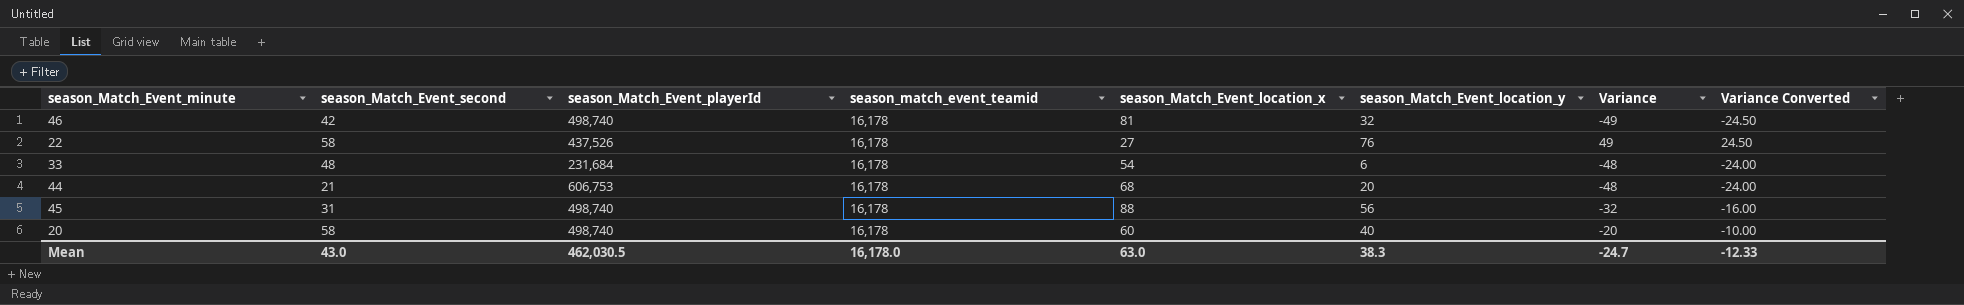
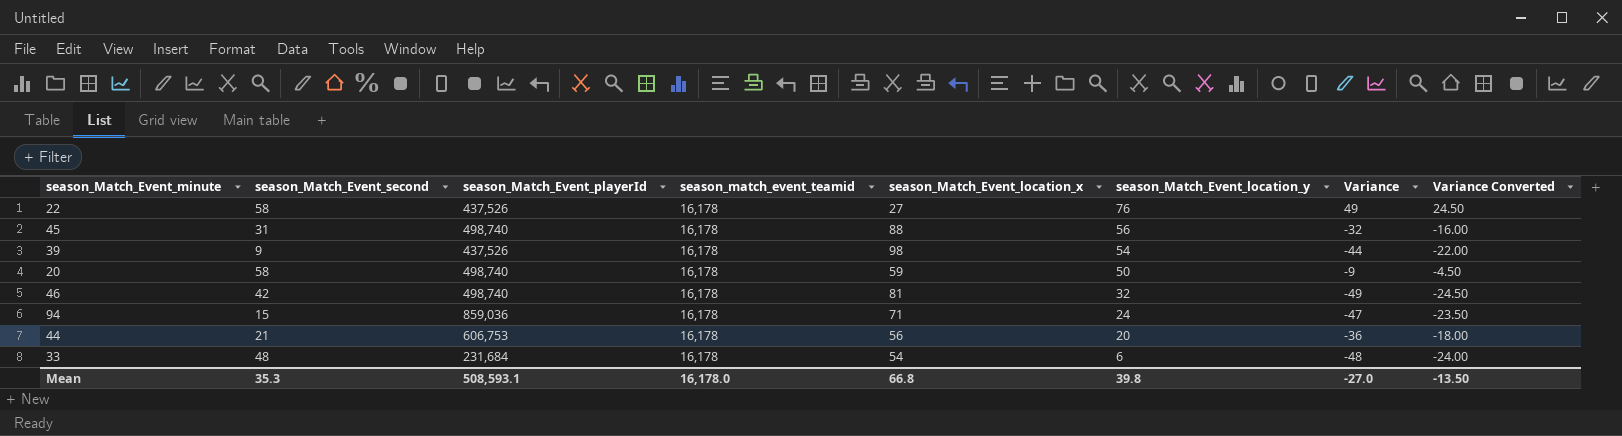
row order: none -> season_Match_Event_location_y descending
row 39: none -> 9 | 437,526 | 16,178 | 98 | 54 | -44 | -22.00
20 | season_Match_Event_location_x: 60 -> 59
20 | season_Match_Event_location_y: 40 -> 50
20 | Variance: -20 -> -9
20 | Variance Converted: -10.00 -> -4.50
row 94: none -> 15 | 859,036 | 16,178 | 71 | 24 | -47 | -23.50
44 | season_Match_Event_location_x: 68 -> 56
44 | Variance: -48 -> -36
44 | Variance Converted: -24.00 -> -18.00
Mean | season_Match_Event_second: 43.0 -> 35.3
Mean | season_Match_Event_playerId: 462,030.5 -> 508,593.1
Mean | season_Match_Event_location_x: 63.0 -> 66.8
Mean | season_Match_Event_location_y: 38.3 -> 39.8
Mean | Variance: -24.7 -> -27.0
Mean | Variance Converted: -12.33 -> -13.50

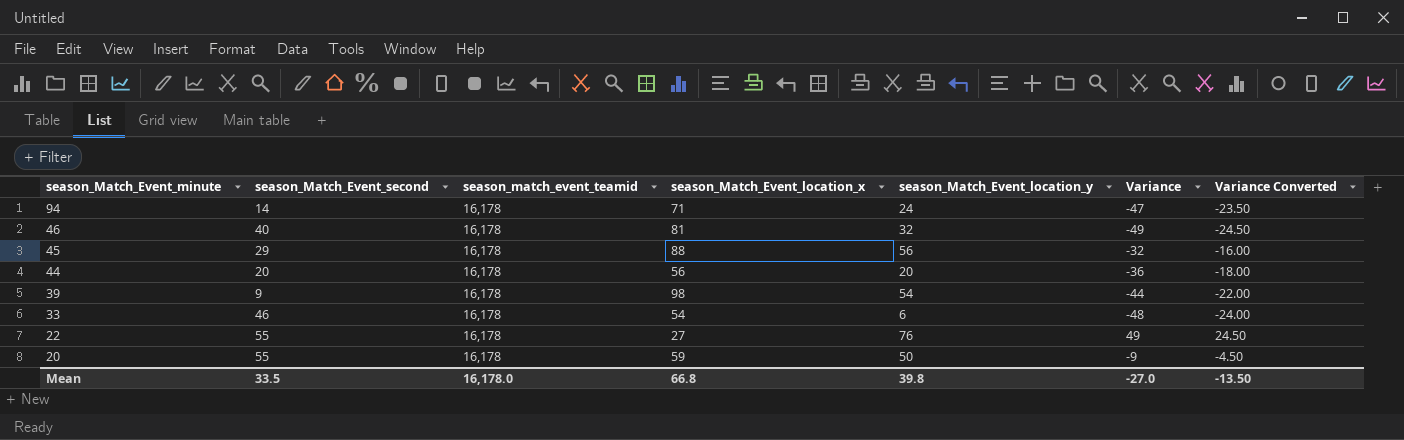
row order: season_Match_Event_location_y descending -> season_Match_Event_minute descending
column season_Match_Event_playerId | position: 3 -> none
94 | season_Match_Event_second: 15 -> 14
46 | season_Match_Event_second: 42 -> 40
45 | season_Match_Event_second: 31 -> 29
44 | season_Match_Event_second: 21 -> 20
33 | season_Match_Event_second: 48 -> 46
22 | season_Match_Event_second: 58 -> 55
20 | season_Match_Event_second: 58 -> 55
Mean | season_Match_Event_second: 35.3 -> 33.5

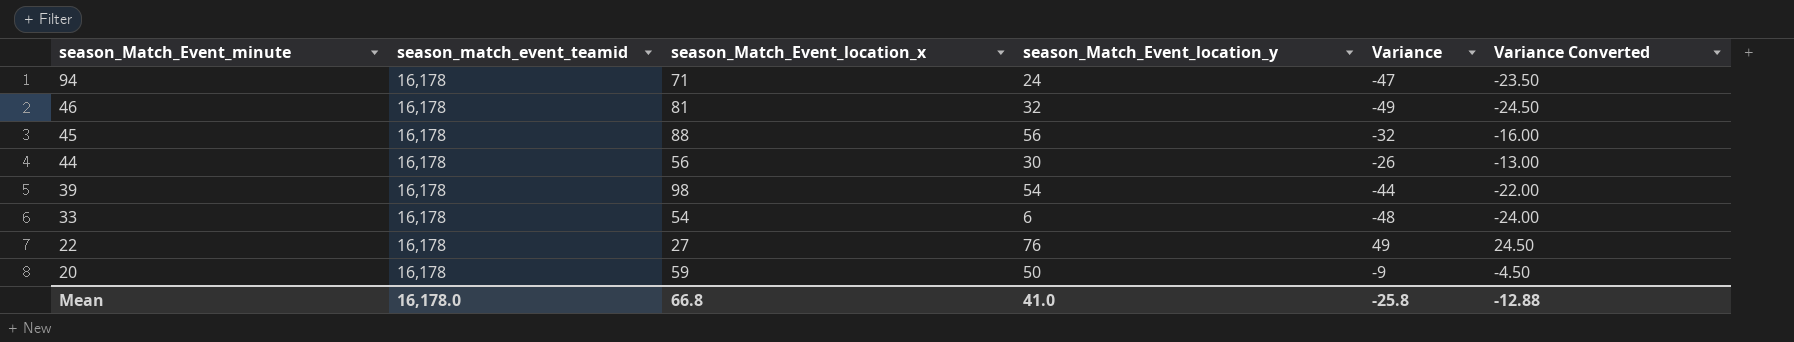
column season_Match_Event_second | position: 2 -> none
44 | season_Match_Event_location_y: 20 -> 30
44 | Variance: -36 -> -26
44 | Variance Converted: -18.00 -> -13.00
Mean | season_Match_Event_location_y: 39.8 -> 41.0
Mean | Variance: -27.0 -> -25.8
Mean | Variance Converted: -13.50 -> -12.88

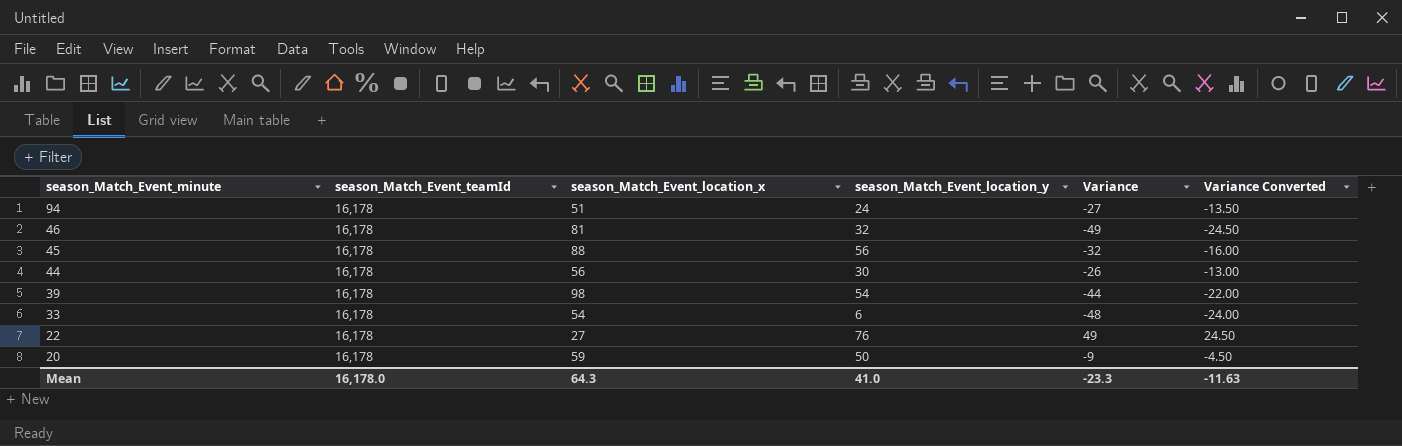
column name: season_match_event_teamid -> season_Match_Event_teamId
94 | season_Match_Event_location_x: 71 -> 51
94 | Variance: -47 -> -27
94 | Variance Converted: -23.50 -> -13.50
Mean | season_Match_Event_location_x: 66.8 -> 64.3
Mean | Variance: -25.8 -> -23.3
Mean | Variance Converted: -12.88 -> -11.63

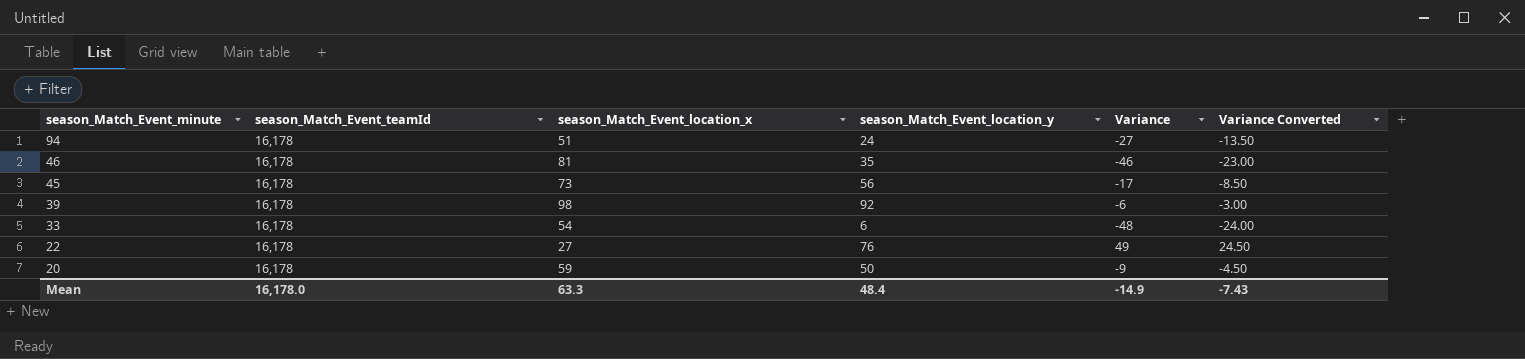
row 44: 16,178 | 56 | 30 | -26 | -13.00 -> none
46 | season_Match_Event_location_y: 32 -> 35
46 | Variance: -49 -> -46
46 | Variance Converted: -24.50 -> -23.00
45 | season_Match_Event_location_x: 88 -> 73
45 | Variance: -32 -> -17
45 | Variance Converted: -16.00 -> -8.50
39 | season_Match_Event_location_y: 54 -> 92
39 | Variance: -44 -> -6
39 | Variance Converted: -22.00 -> -3.00
Mean | season_Match_Event_location_x: 64.3 -> 63.3
Mean | season_Match_Event_location_y: 41.0 -> 48.4
Mean | Variance: -23.3 -> -14.9
Mean | Variance Converted: -11.63 -> -7.43

